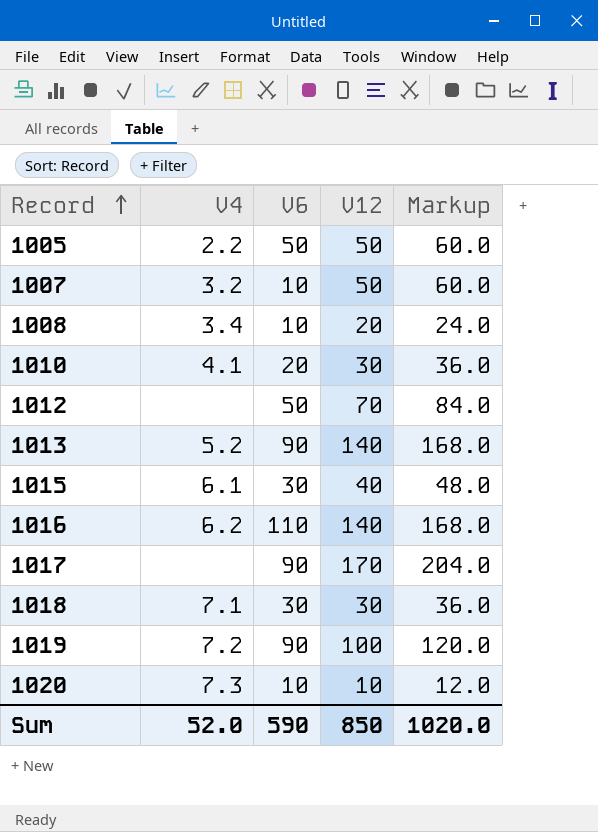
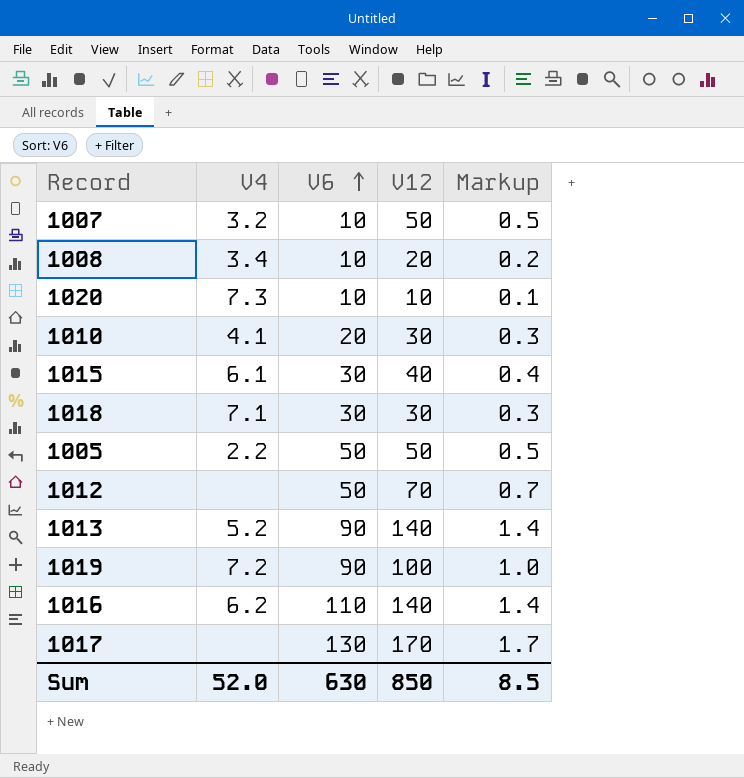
row order: Record ascending -> V6 ascending
column Markup | formula: [V12] * 1.2 -> [V12] * 0.01
1017 | V6: 90 -> 130
Sum | V6: 590 -> 630
Sum | Markup: 1020.0 -> 8.5

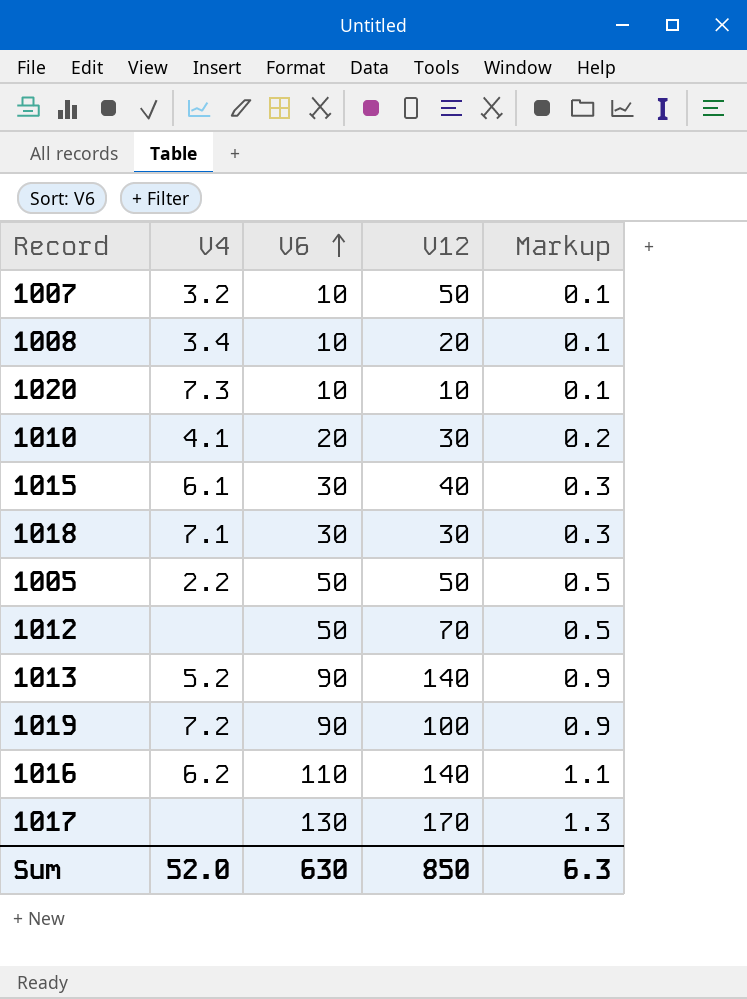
column Markup | formula: [V12] * 0.01 -> [V6] * 0.01
Sum | Markup: 8.5 -> 6.3

